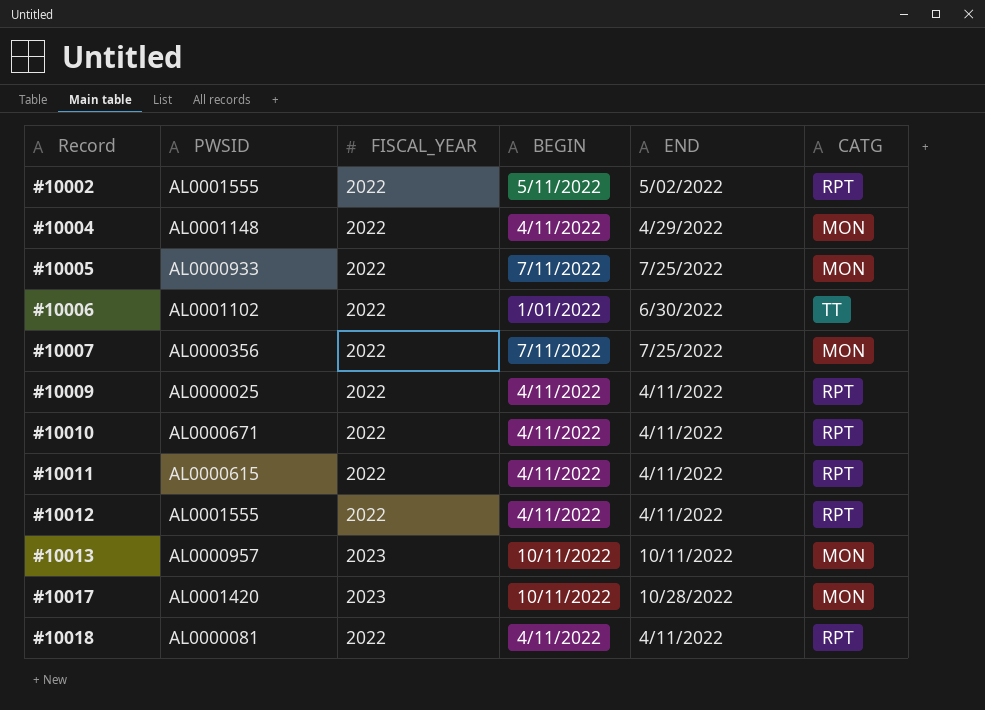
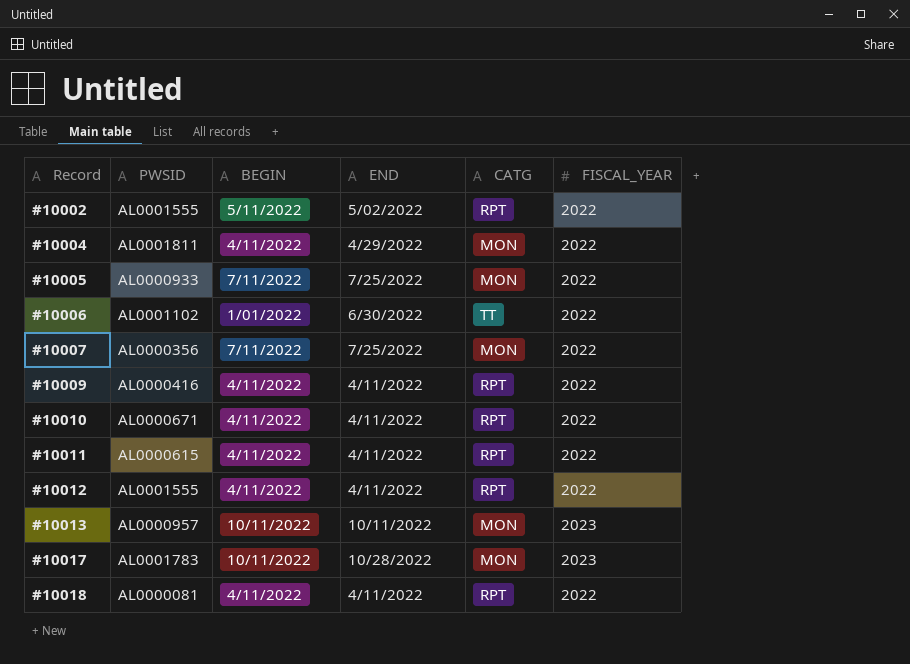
column FISCAL_YEAR | position: 3 -> 6
#10004 | PWSID: AL0001148 -> AL0001811
#10009 | PWSID: AL0000025 -> AL0000416
#10017 | PWSID: AL0001420 -> AL0001783

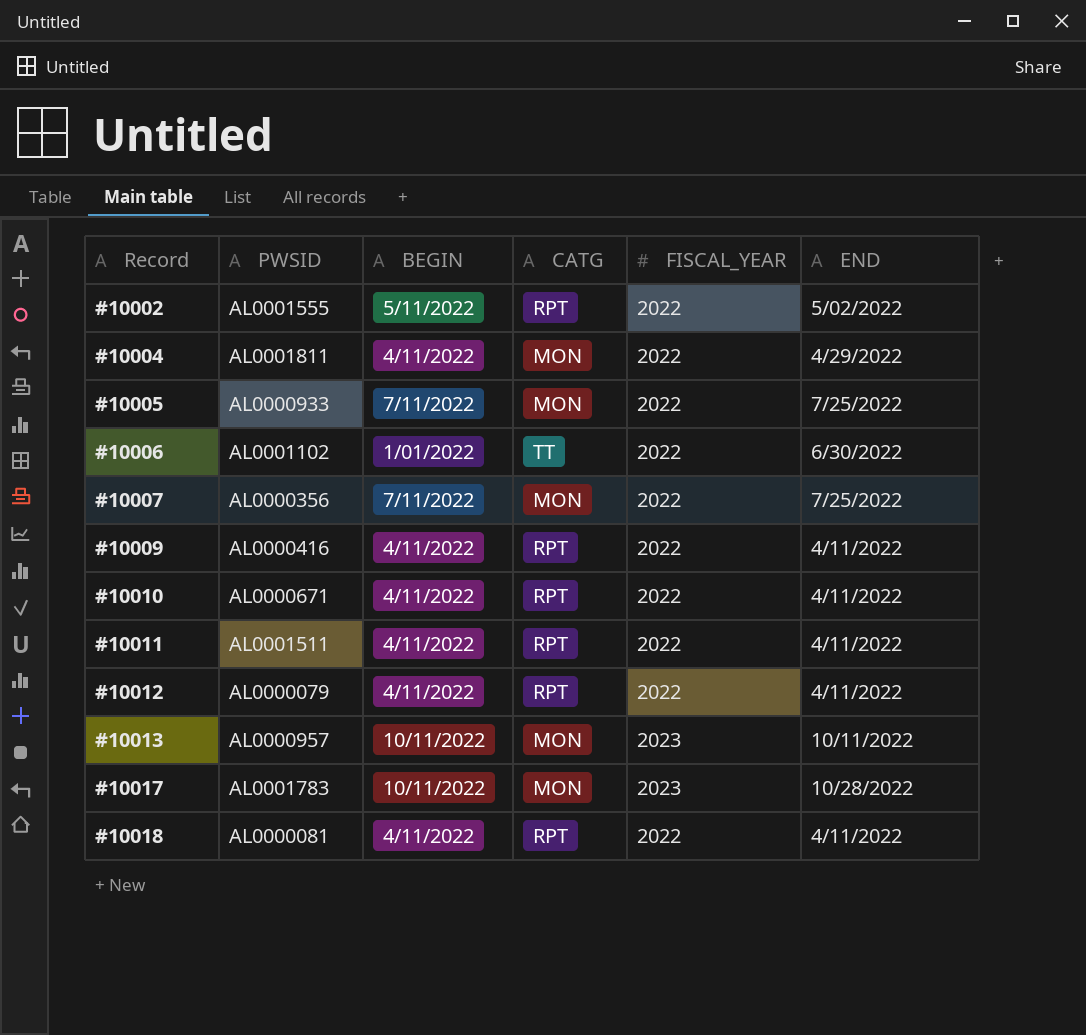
column END | position: 4 -> 6
#10011 | PWSID: AL0000615 -> AL0001511
#10012 | PWSID: AL0001555 -> AL0000079

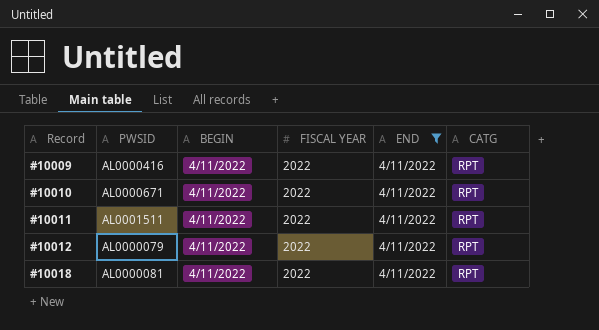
filter: none -> END = 4/11/2022
column name: FISCAL_YEAR -> FISCAL YEAR
column CATG | position: 4 -> 6

